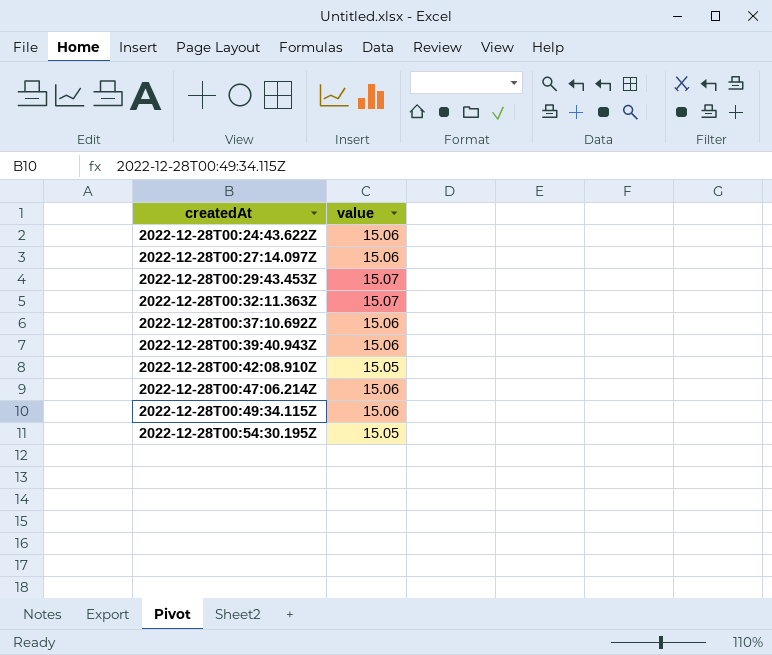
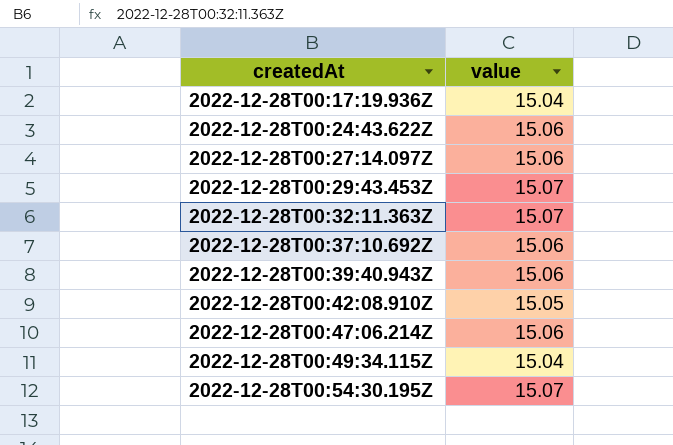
row 2022-12-28T00:17:19.936Z: none -> 15.04
2022-12-28T00:49:34.115Z | value: 15.06 -> 15.04
2022-12-28T00:54:30.195Z | value: 15.05 -> 15.07

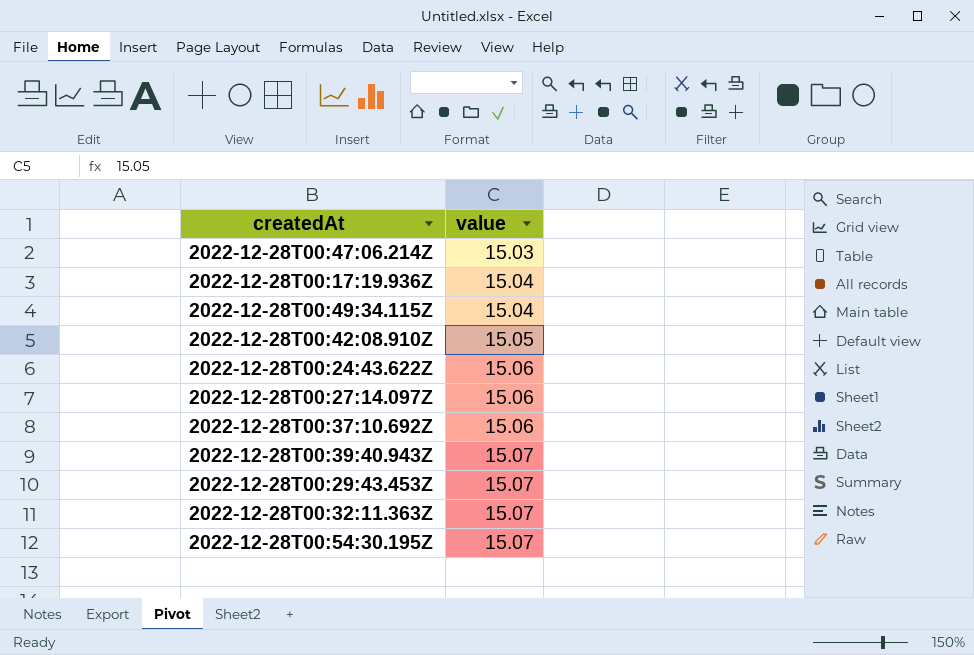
row order: createdAt ascending -> value ascending
2022-12-28T00:47:06.214Z | value: 15.06 -> 15.03
2022-12-28T00:39:40.943Z | value: 15.06 -> 15.07

